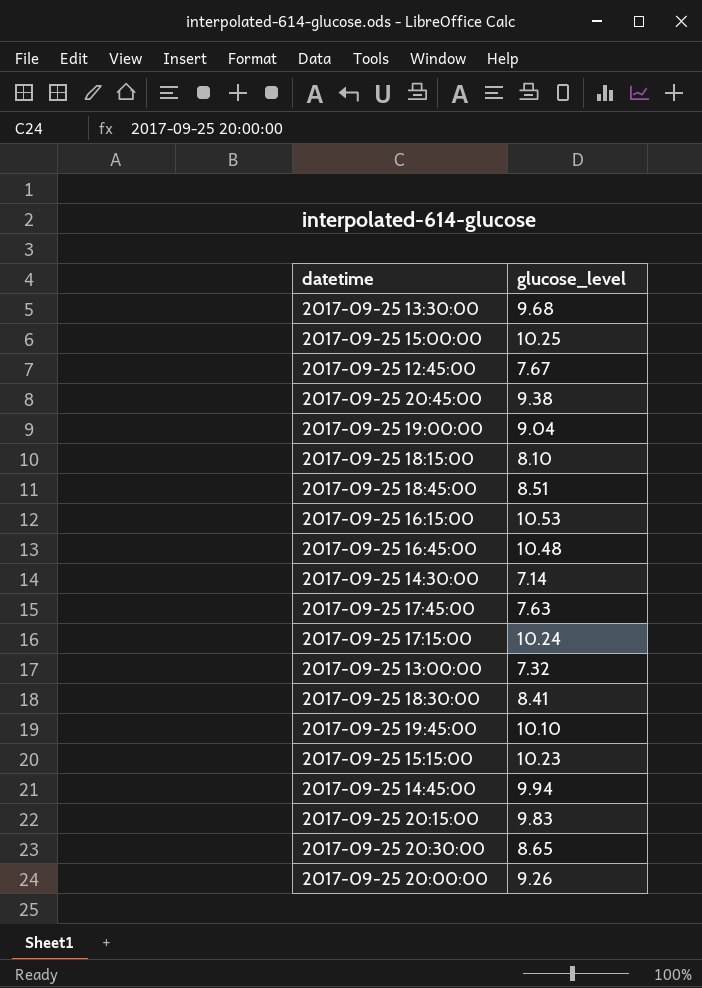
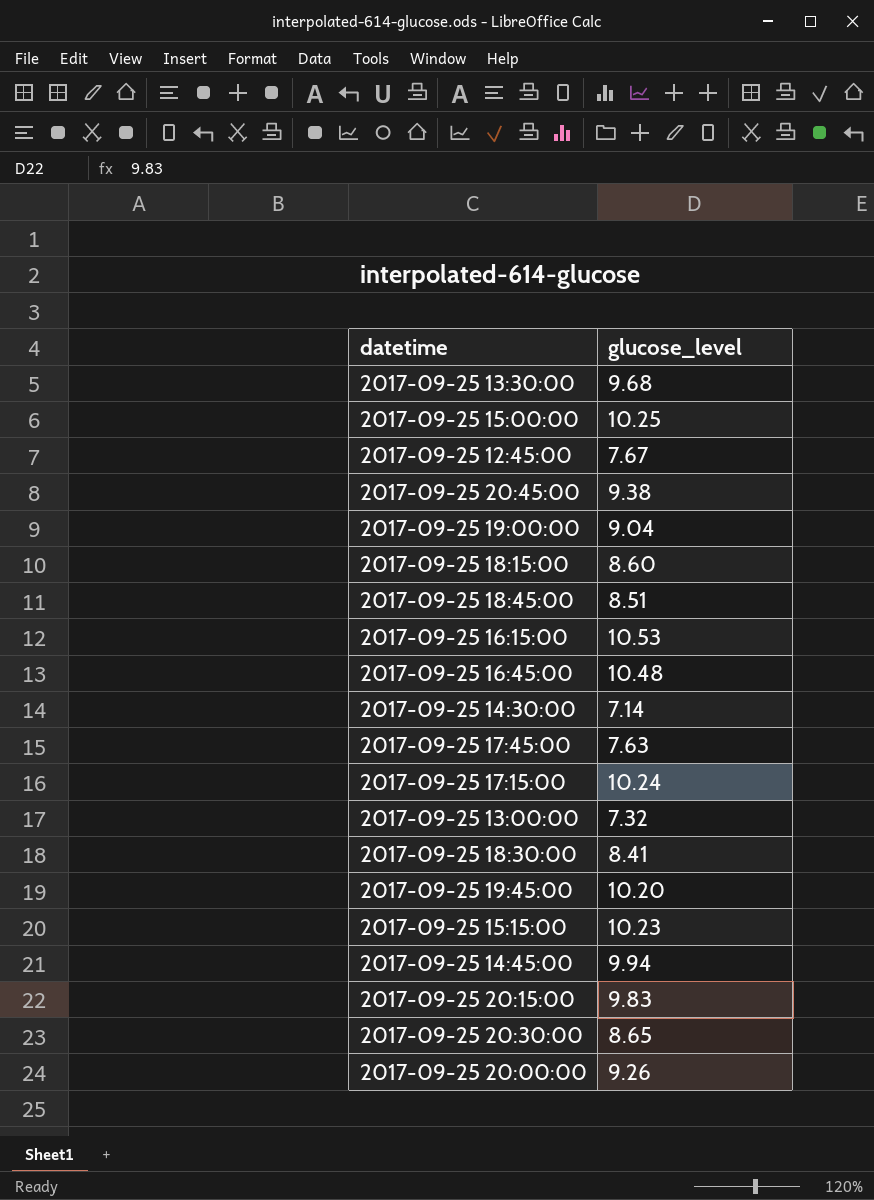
2017-09-25 18:15:00 | glucose_level: 8.10 -> 8.60
2017-09-25 19:45:00 | glucose_level: 10.10 -> 10.20

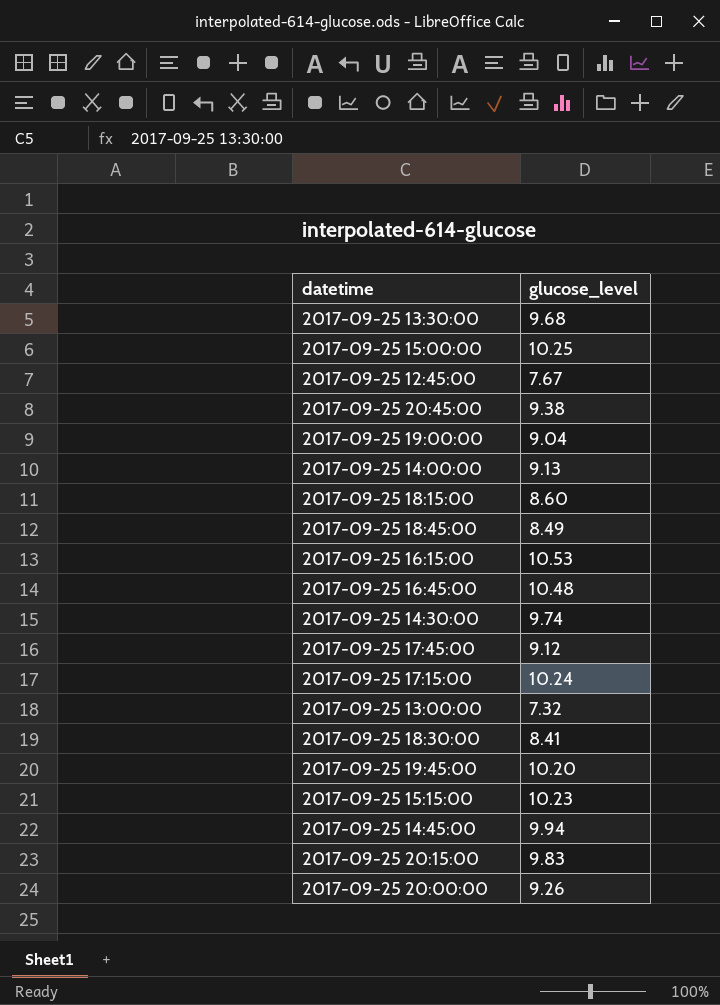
row 2017-09-25 20:30:00: 8.65 -> none
row 2017-09-25 14:00:00: none -> 9.13
2017-09-25 18:45:00 | glucose_level: 8.51 -> 8.49
2017-09-25 14:30:00 | glucose_level: 7.14 -> 9.74
2017-09-25 17:45:00 | glucose_level: 7.63 -> 9.12

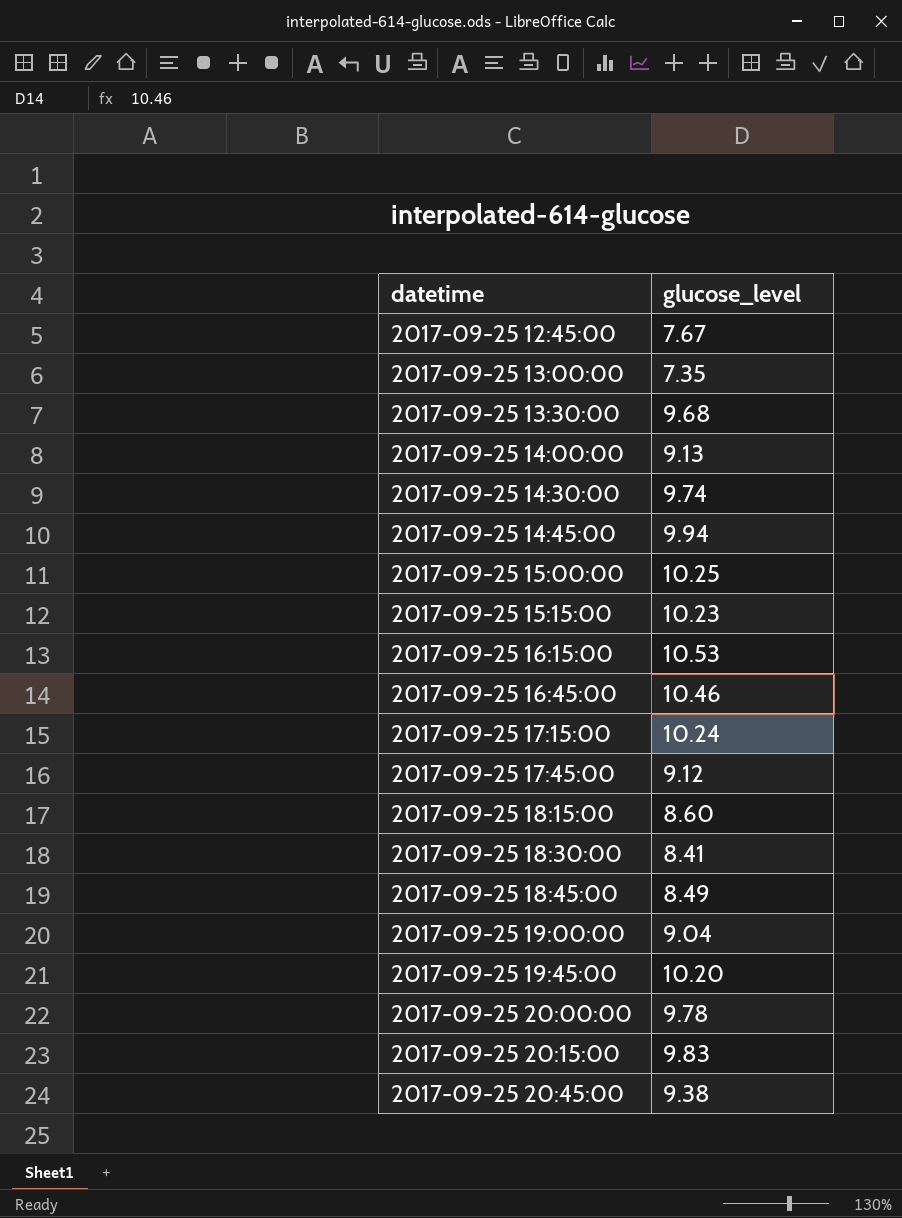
row order: none -> datetime ascending
2017-09-25 13:00:00 | glucose_level: 7.32 -> 7.35
2017-09-25 16:45:00 | glucose_level: 10.48 -> 10.46
2017-09-25 20:00:00 | glucose_level: 9.26 -> 9.78

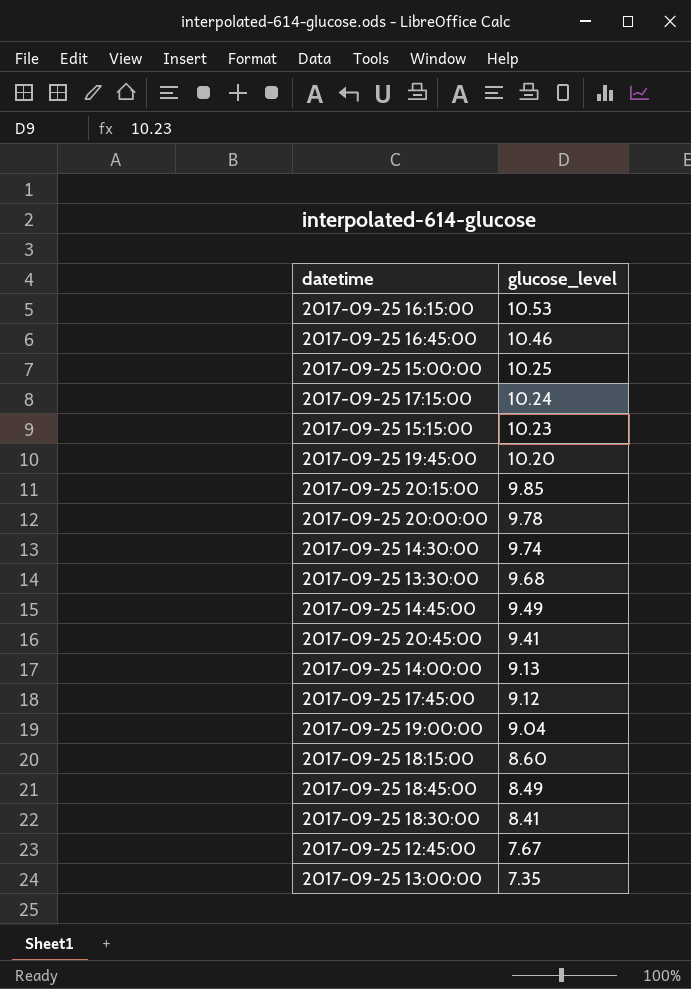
row order: datetime ascending -> glucose_level descending
2017-09-25 20:15:00 | glucose_level: 9.83 -> 9.85
2017-09-25 14:45:00 | glucose_level: 9.94 -> 9.49
2017-09-25 20:45:00 | glucose_level: 9.38 -> 9.41

